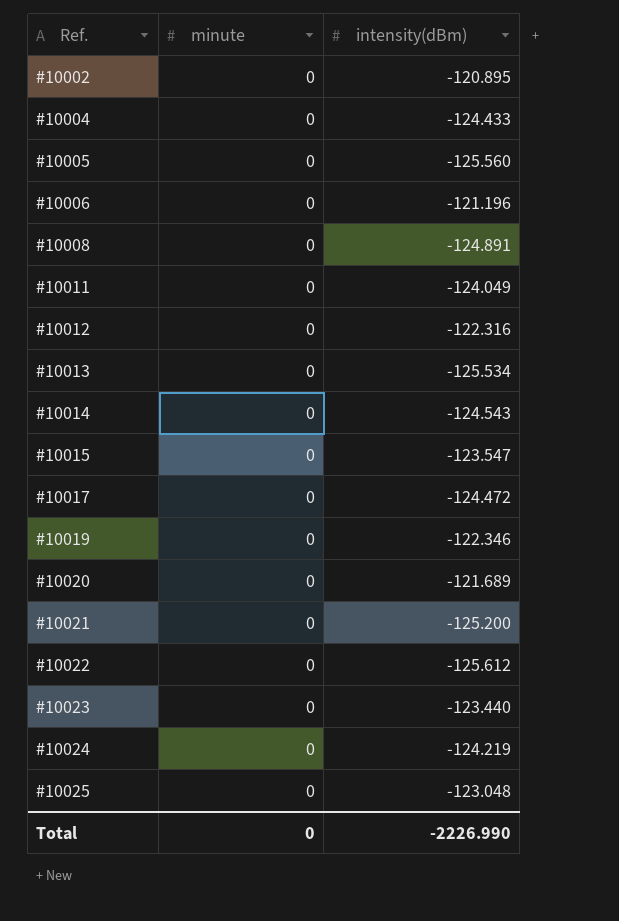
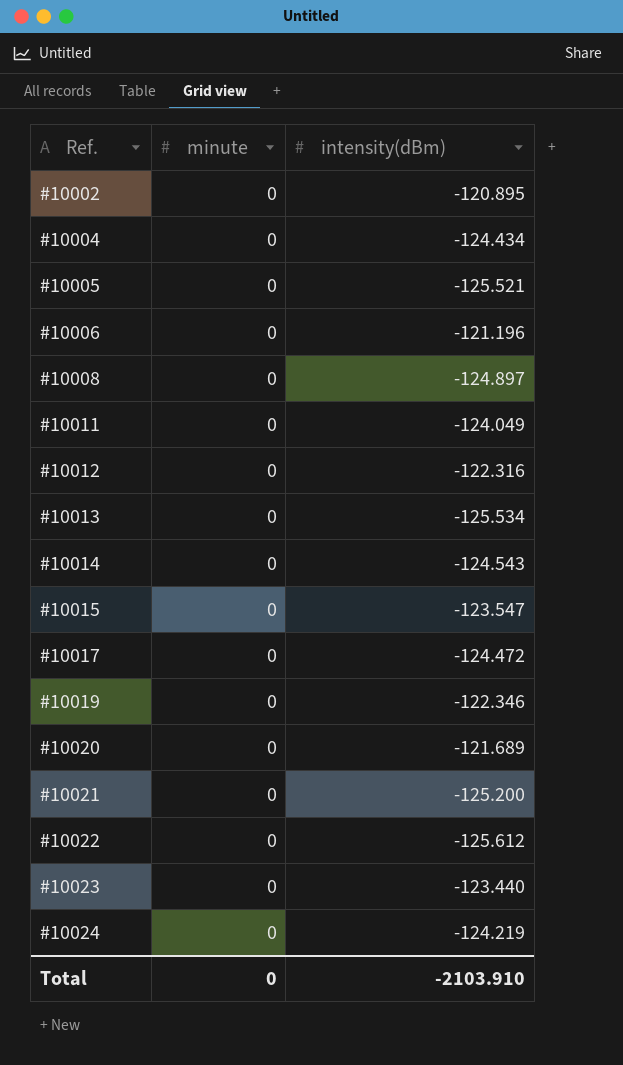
row #10025: 0 | -123.048 -> none
#10004 | intensity(dBm): -124.433 -> -124.434
#10005 | intensity(dBm): -125.560 -> -125.521
#10008 | intensity(dBm): -124.891 -> -124.897
Total | intensity(dBm): -2226.990 -> -2103.910

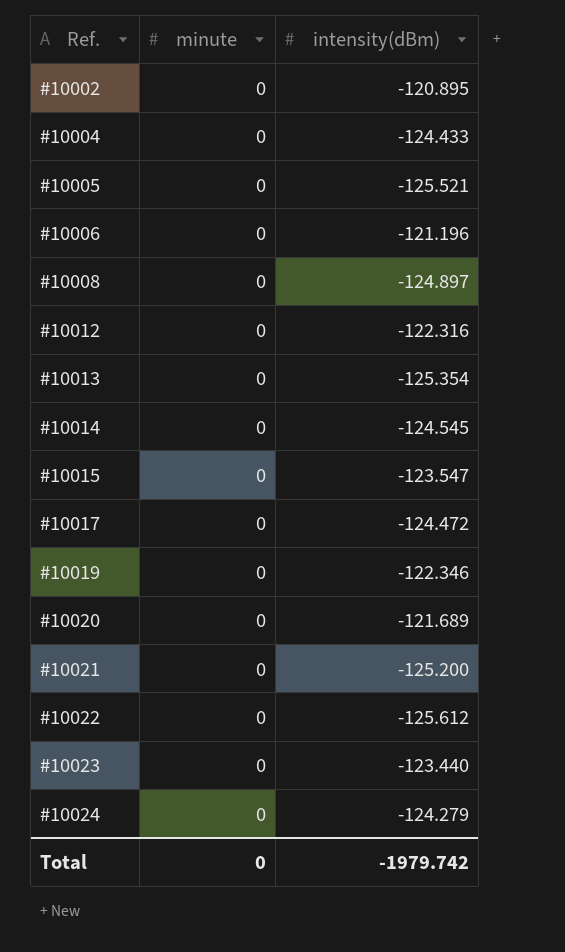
row #10011: 0 | -124.049 -> none
#10004 | intensity(dBm): -124.434 -> -124.433
#10013 | intensity(dBm): -125.534 -> -125.354
#10014 | intensity(dBm): -124.543 -> -124.545
#10024 | intensity(dBm): -124.219 -> -124.279
Total | intensity(dBm): -2103.910 -> -1979.742

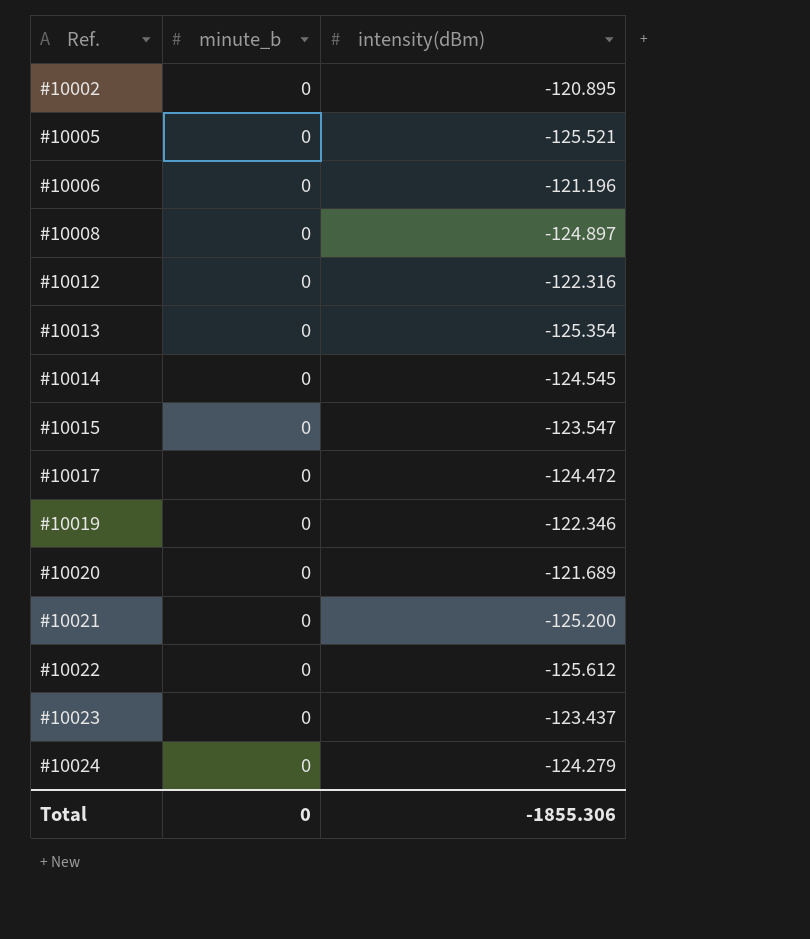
column name: minute -> minute_b
row #10004: 0 | -124.433 -> none
#10023 | intensity(dBm): -123.440 -> -123.437
Total | intensity(dBm): -1979.742 -> -1855.306

